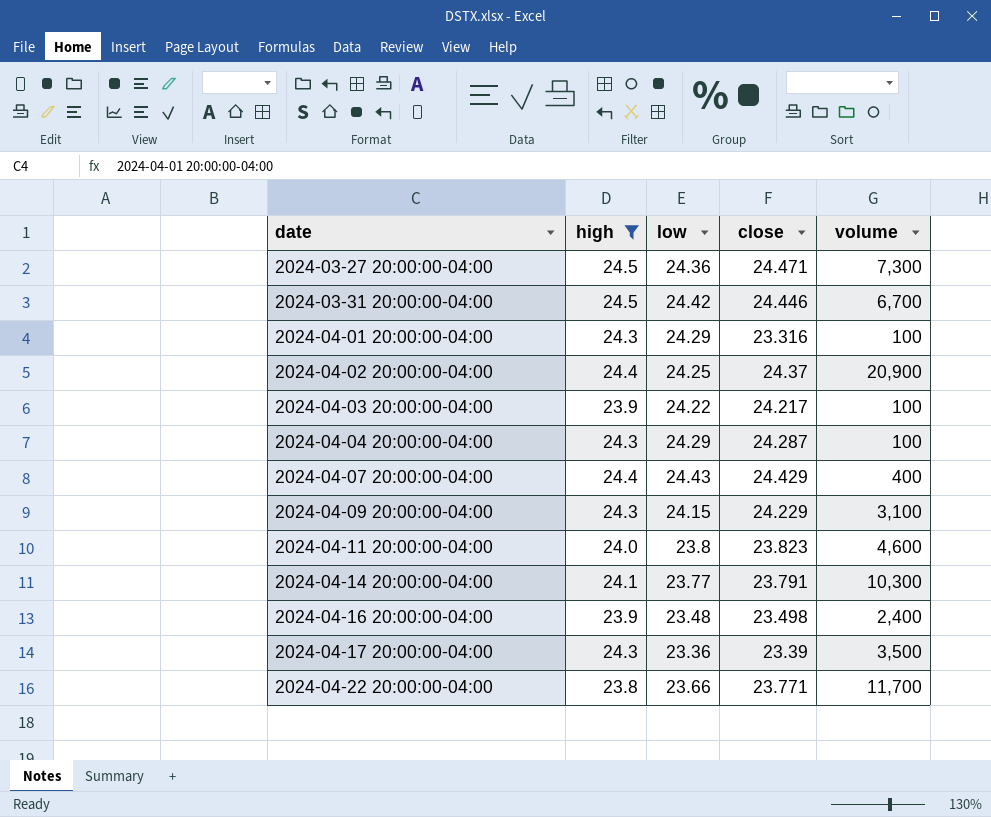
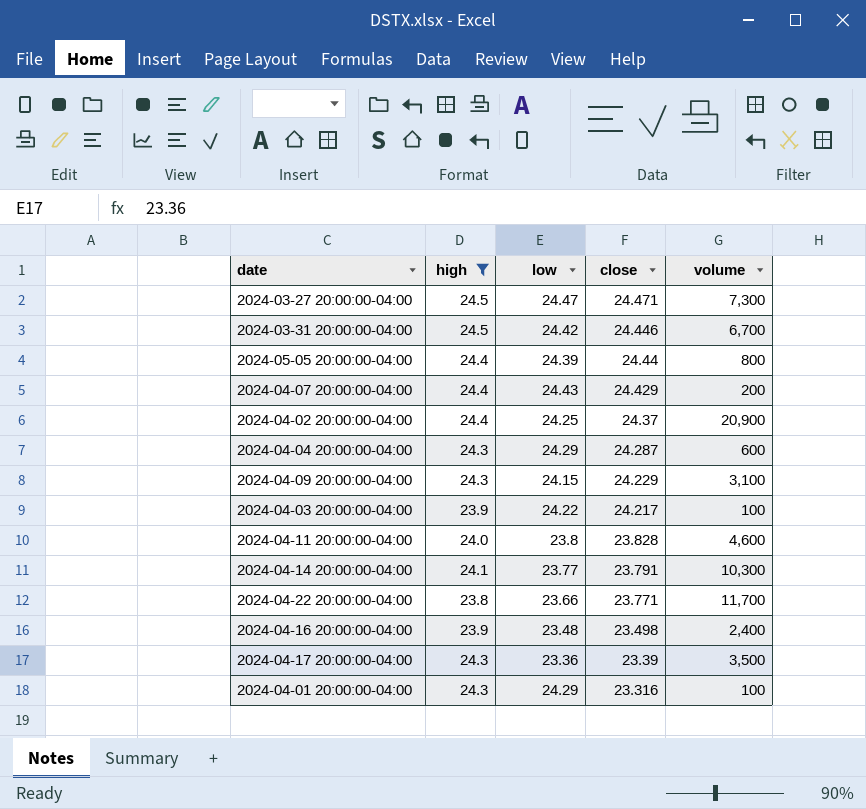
row order: date ascending -> close descending
2024-03-27 20:00:00-04:00 | low: 24.36 -> 24.47
row 2024-05-05 20:00:00-04:00: none -> 24.4 | 24.39 | 24.44 | 800
2024-04-07 20:00:00-04:00 | volume: 400 -> 200
2024-04-04 20:00:00-04:00 | volume: 100 -> 600
2024-04-11 20:00:00-04:00 | close: 23.823 -> 23.828

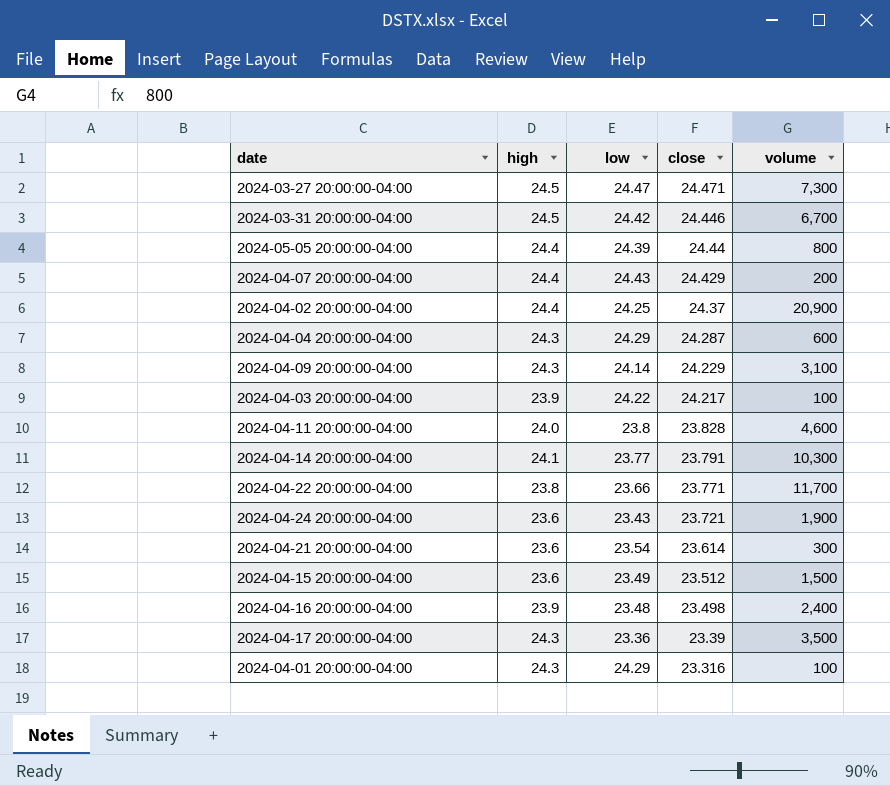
filter: high != 23.6 -> none
2024-04-09 20:00:00-04:00 | low: 24.15 -> 24.14

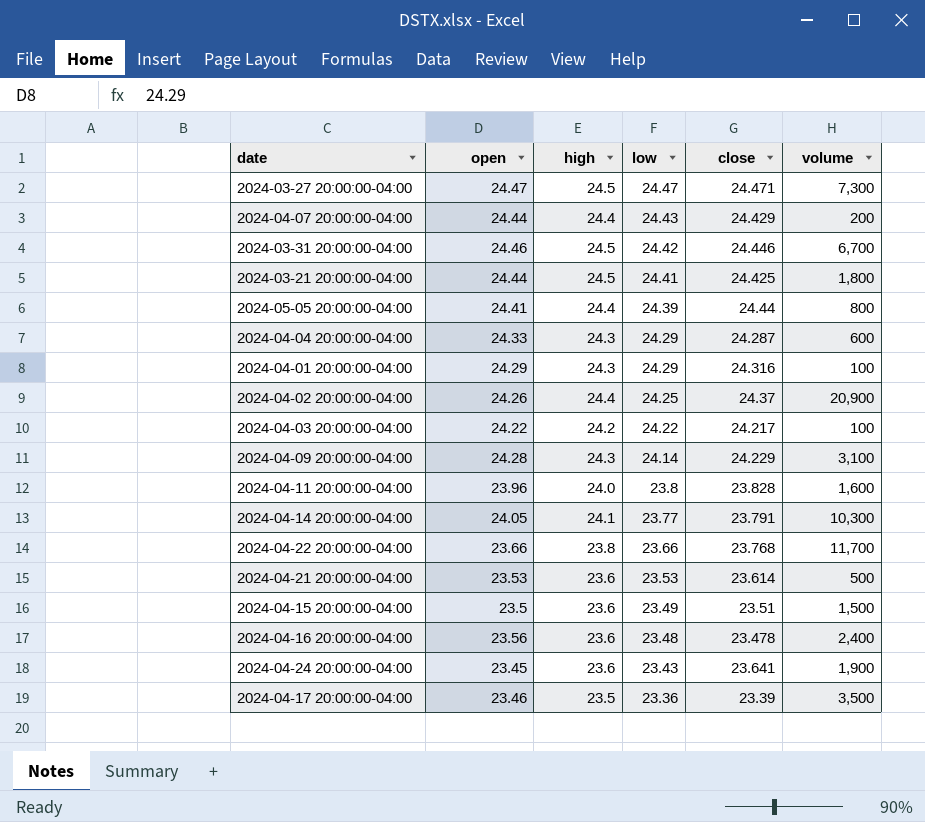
row order: close descending -> low descending
column open | position: none -> 2
row 2024-03-21 20:00:00-04:00: none -> 24.44 | 24.5 | 24.41 | 24.425 | 1,800
2024-04-01 20:00:00-04:00 | close: 23.316 -> 24.316
2024-04-03 20:00:00-04:00 | high: 23.9 -> 24.2
2024-04-11 20:00:00-04:00 | volume: 4,600 -> 1,600
2024-04-22 20:00:00-04:00 | close: 23.771 -> 23.768
2024-04-21 20:00:00-04:00 | low: 23.54 -> 23.53
2024-04-21 20:00:00-04:00 | volume: 300 -> 500
2024-04-15 20:00:00-04:00 | close: 23.512 -> 23.51
2024-04-16 20:00:00-04:00 | high: 23.9 -> 23.6
2024-04-16 20:00:00-04:00 | close: 23.498 -> 23.478
2024-04-24 20:00:00-04:00 | close: 23.721 -> 23.641
2024-04-17 20:00:00-04:00 | high: 24.3 -> 23.5

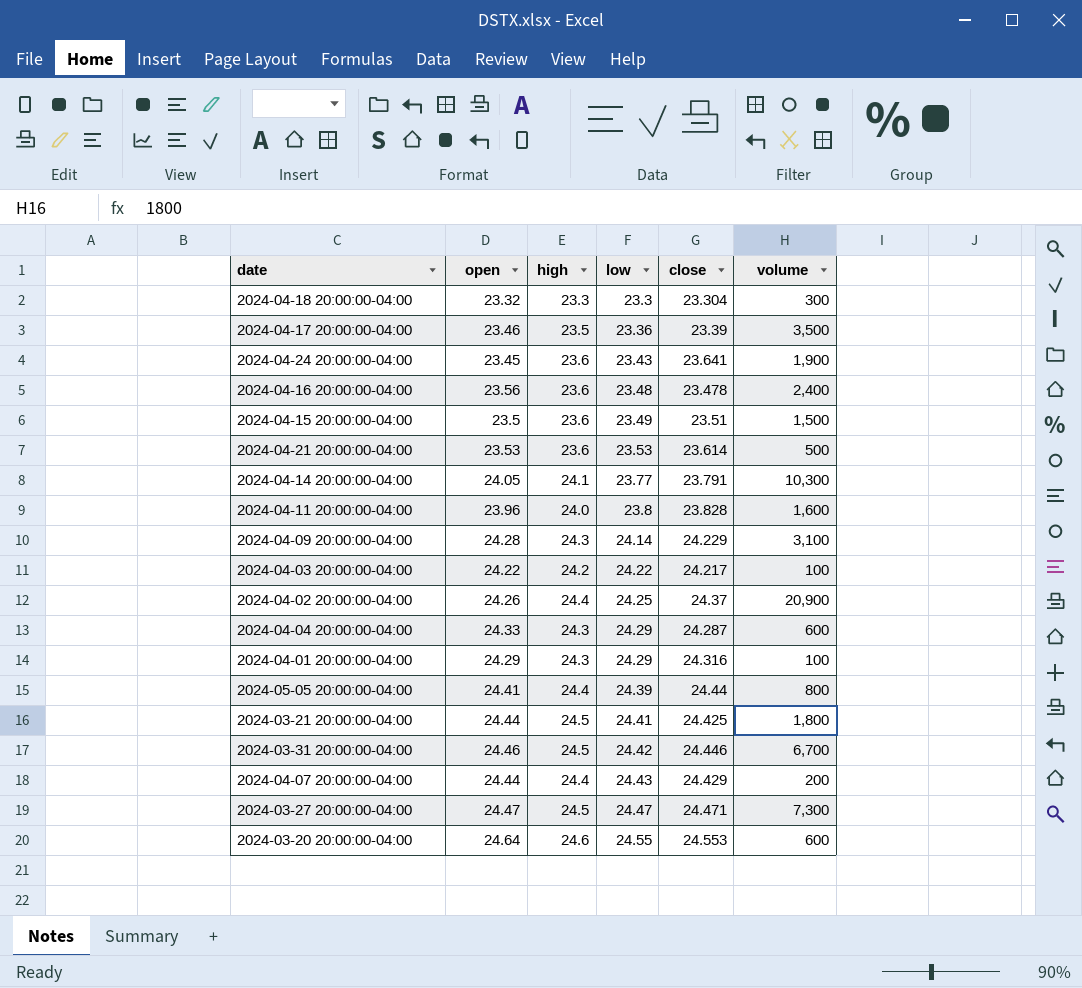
row order: low descending -> low ascending
row 2024-04-22 20:00:00-04:00: 23.66 | 23.8 | 23.66 | 23.768 | 11,700 -> none
row 2024-04-18 20:00:00-04:00: none -> 23.32 | 23.3 | 23.3 | 23.304 | 300
row 2024-03-20 20:00:00-04:00: none -> 24.64 | 24.6 | 24.55 | 24.553 | 600

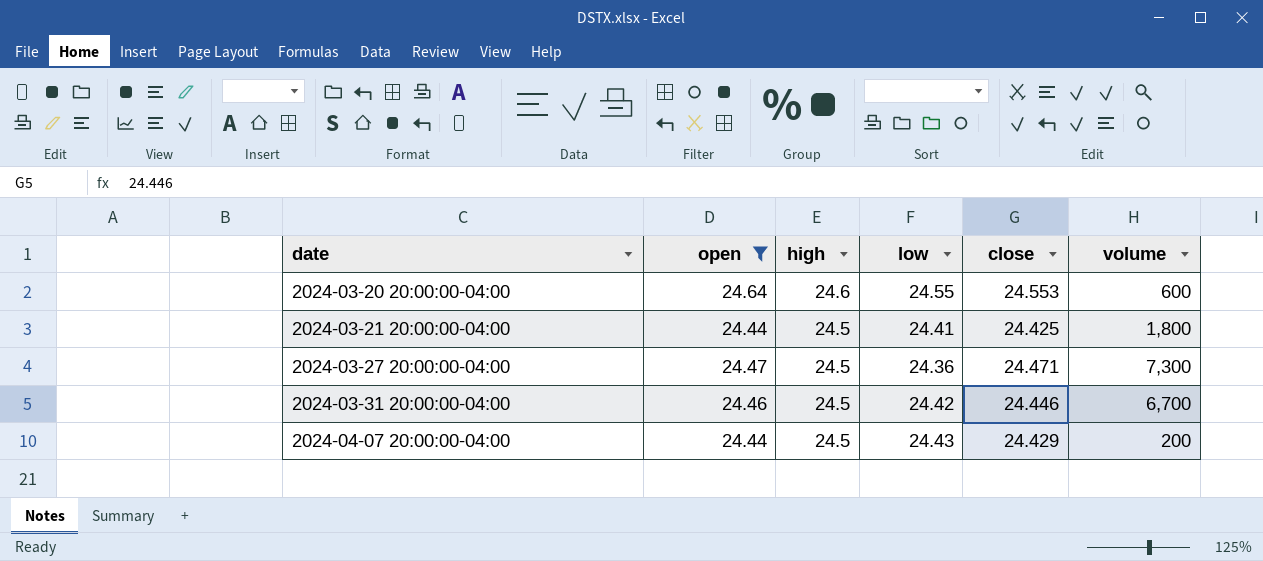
filter: none -> open >= 24.44
row order: low ascending -> date ascending
2024-03-27 20:00:00-04:00 | low: 24.47 -> 24.36
2024-04-07 20:00:00-04:00 | high: 24.4 -> 24.5

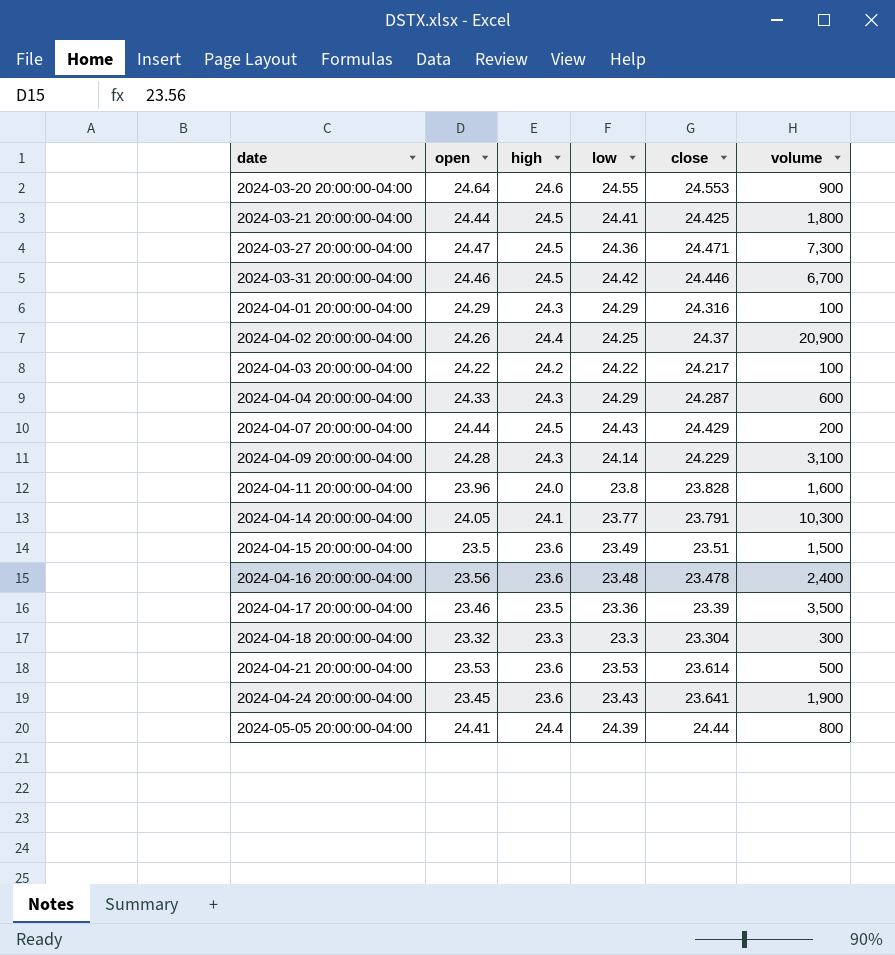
filter: open >= 24.44 -> none
2024-03-20 20:00:00-04:00 | volume: 600 -> 900

